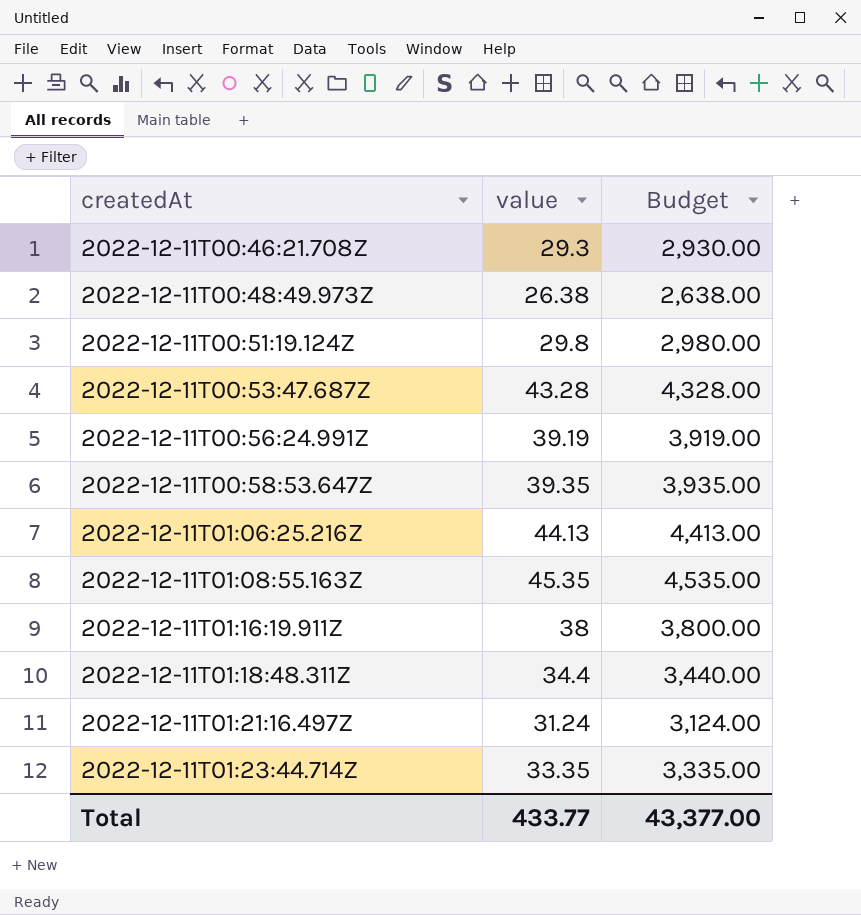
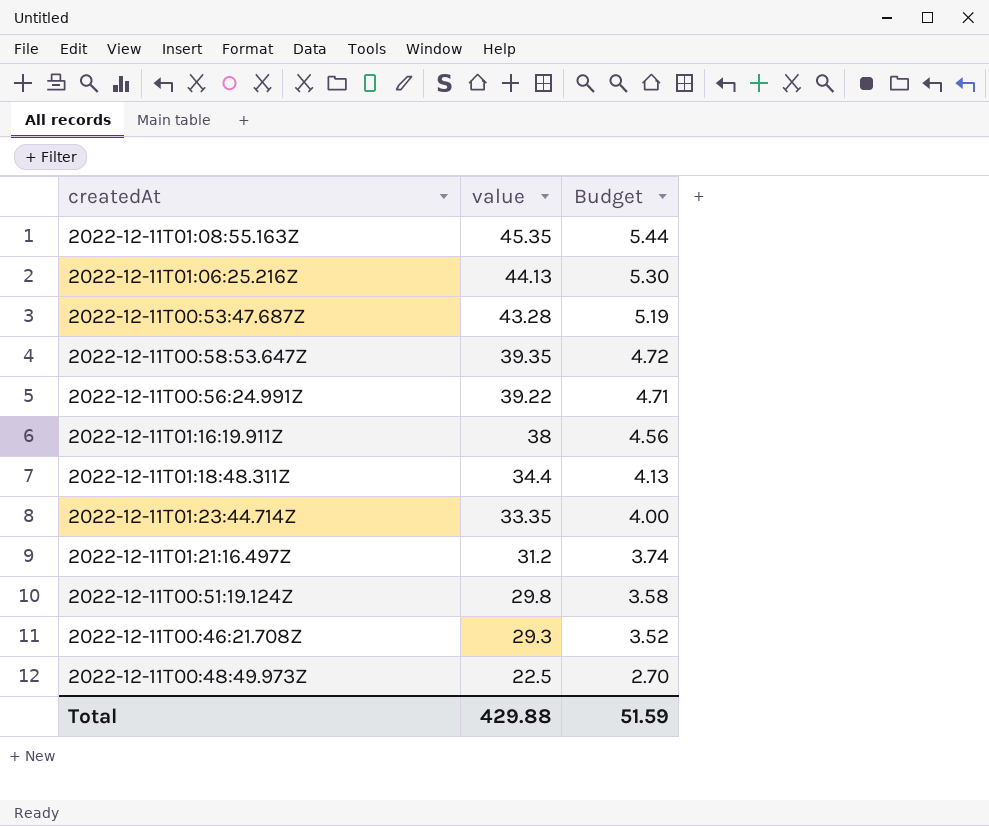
row order: createdAt ascending -> value descending
column Budget | formula: [value] * 100 -> [value] * 0.12
2022-12-11T00:56:24.991Z | value: 39.19 -> 39.22
2022-12-11T01:21:16.497Z | value: 31.24 -> 31.2
2022-12-11T00:48:49.973Z | value: 26.38 -> 22.5
Total | value: 433.77 -> 429.88
Total | Budget: 43,377.00 -> 51.59

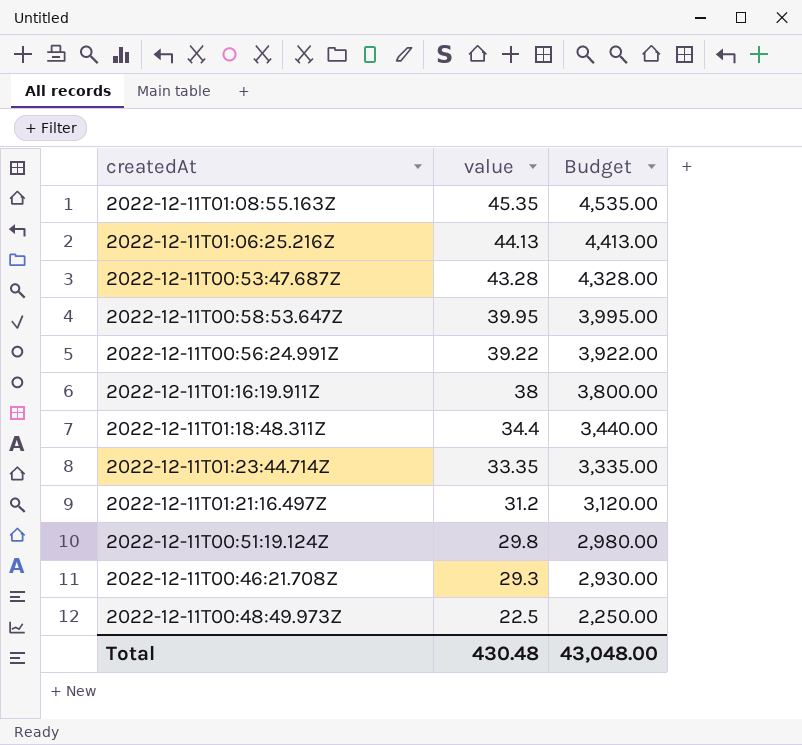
column Budget | formula: [value] * 0.12 -> [value] * 100
2022-12-11T00:58:53.647Z | value: 39.35 -> 39.95
Total | value: 429.88 -> 430.48
Total | Budget: 51.59 -> 43,048.00

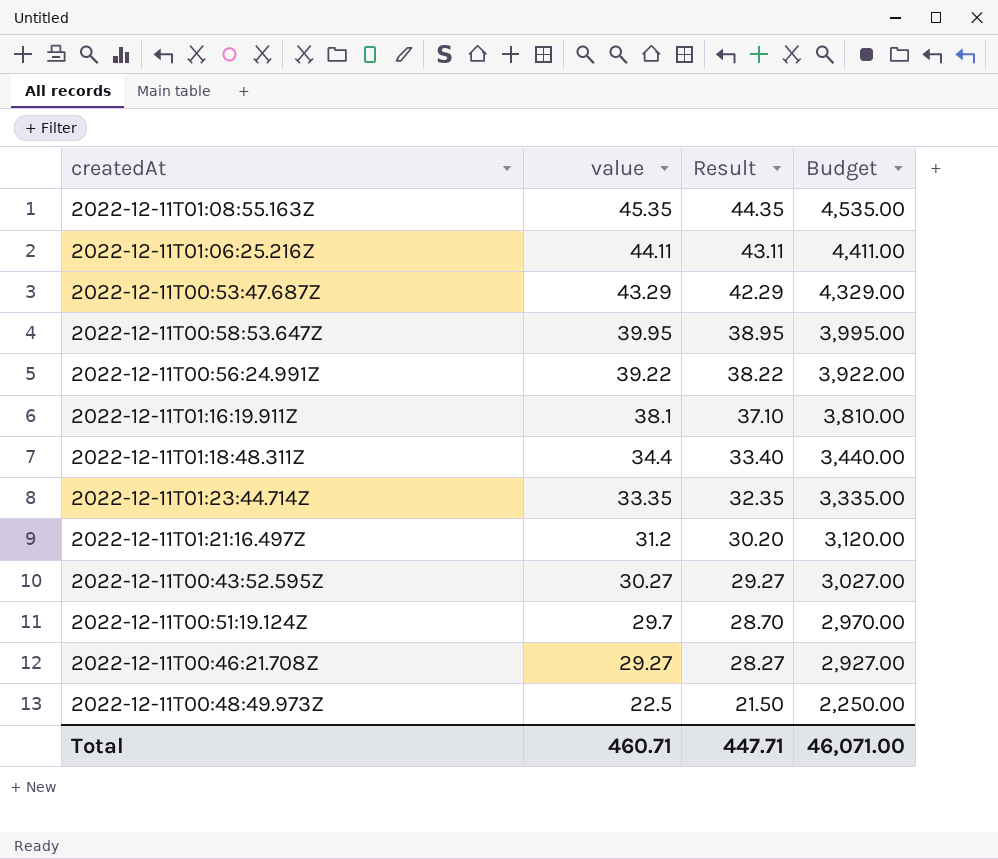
column Result | formula: none -> [value] - 1
2022-12-11T01:06:25.216Z | value: 44.13 -> 44.11
2022-12-11T01:06:25.216Z | Budget: 4,413.00 -> 4,411.00
2022-12-11T00:53:47.687Z | value: 43.28 -> 43.29
2022-12-11T00:53:47.687Z | Budget: 4,328.00 -> 4,329.00
2022-12-11T01:16:19.911Z | value: 38 -> 38.1
2022-12-11T01:16:19.911Z | Budget: 3,800.00 -> 3,810.00
row 2022-12-11T00:43:52.595Z: none -> 30.27 | 29.27 | 3,027.00
2022-12-11T00:51:19.124Z | value: 29.8 -> 29.7
2022-12-11T00:51:19.124Z | Budget: 2,980.00 -> 2,970.00
2022-12-11T00:46:21.708Z | value: 29.3 -> 29.27
2022-12-11T00:46:21.708Z | Budget: 2,930.00 -> 2,927.00
Total | value: 430.48 -> 460.71
Total | Budget: 43,048.00 -> 46,071.00

